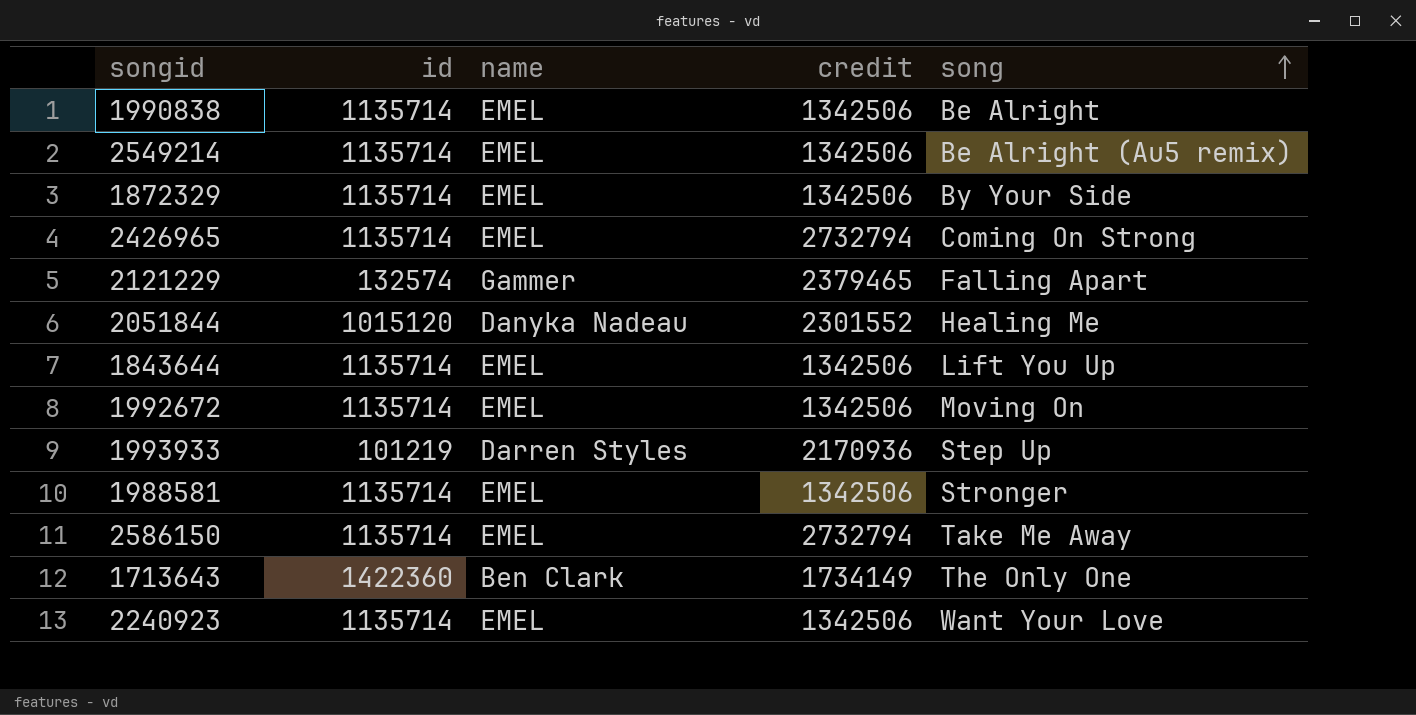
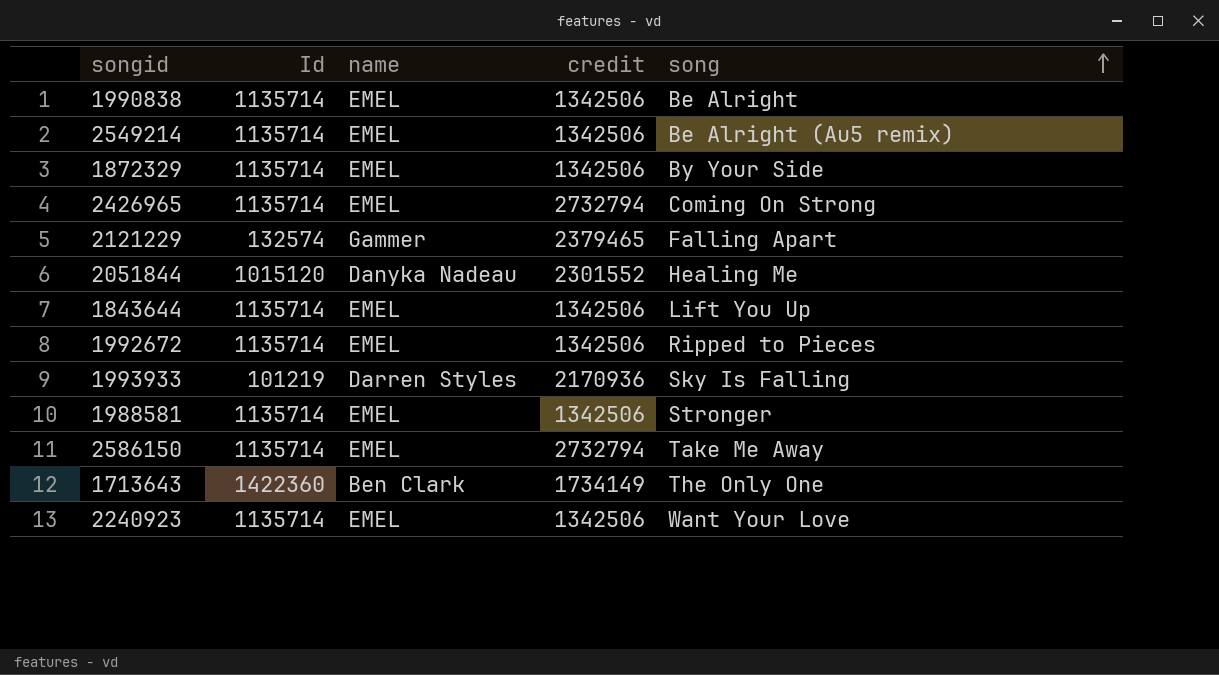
column name: id -> Id
1992672 | song: Moving On -> Ripped to Pieces
1993933 | song: Step Up -> Sky Is Falling

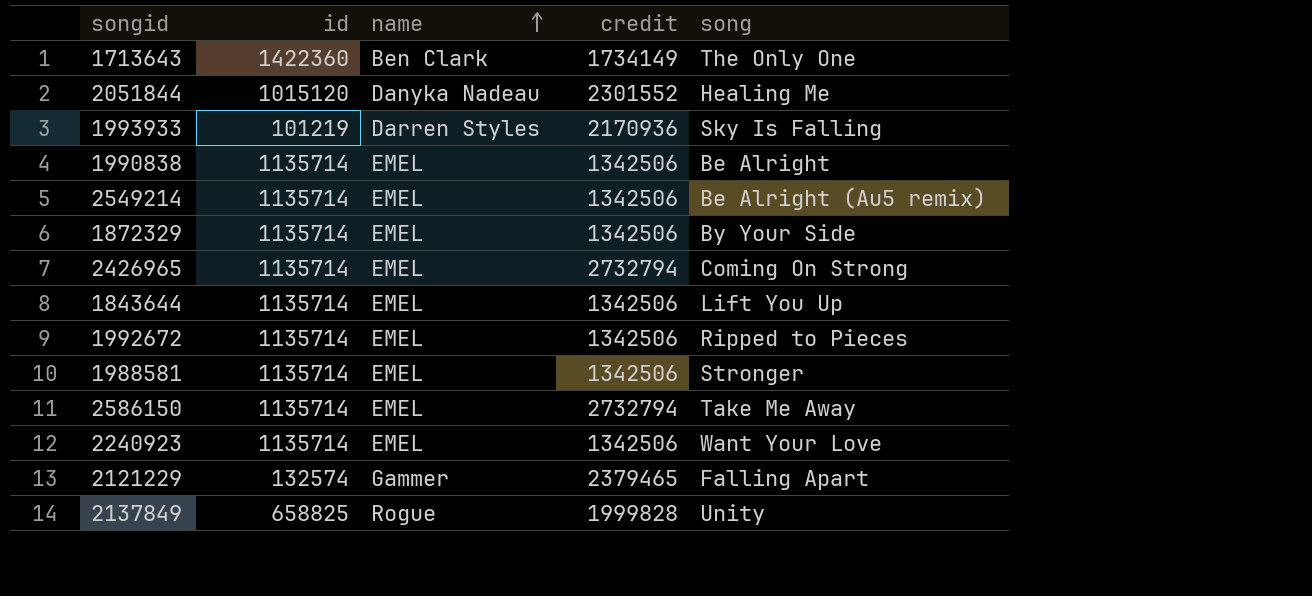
row order: song ascending -> name ascending
column name: Id -> id
row 2137849: none -> 658825 | Rogue | 1999828 | Unity

